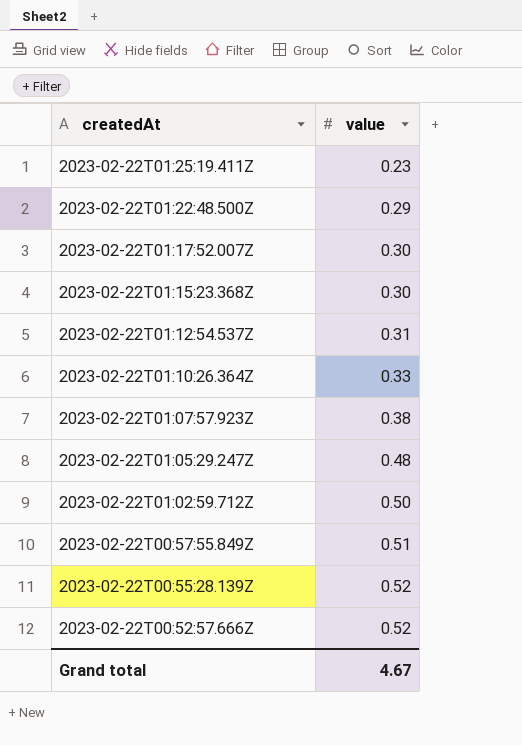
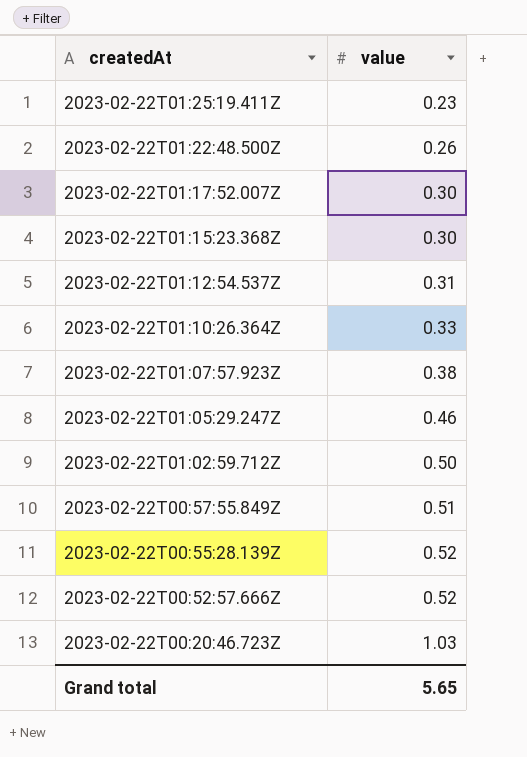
2023-02-22T01:22:48.500Z | value: 0.29 -> 0.26
2023-02-22T01:05:29.247Z | value: 0.48 -> 0.46
row 2023-02-22T00:20:46.723Z: none -> 1.03
Grand total | value: 4.67 -> 5.65

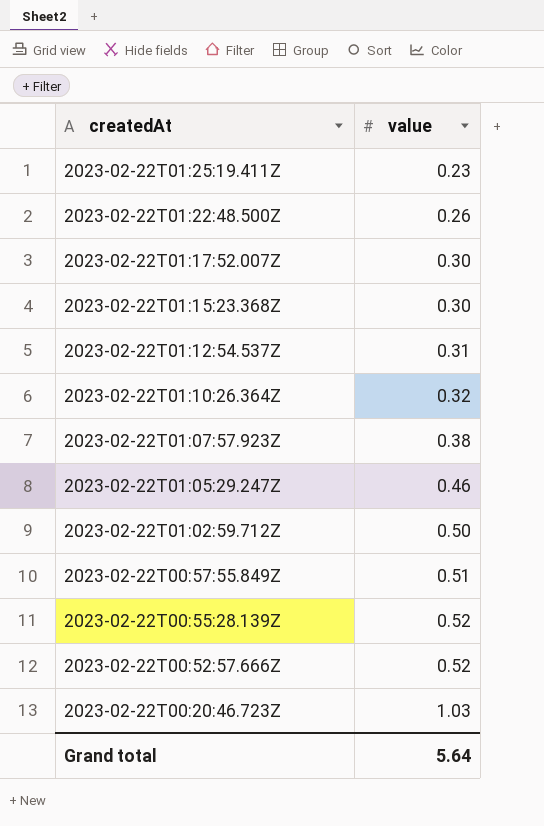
2023-02-22T01:10:26.364Z | value: 0.33 -> 0.32
Grand total | value: 5.65 -> 5.64

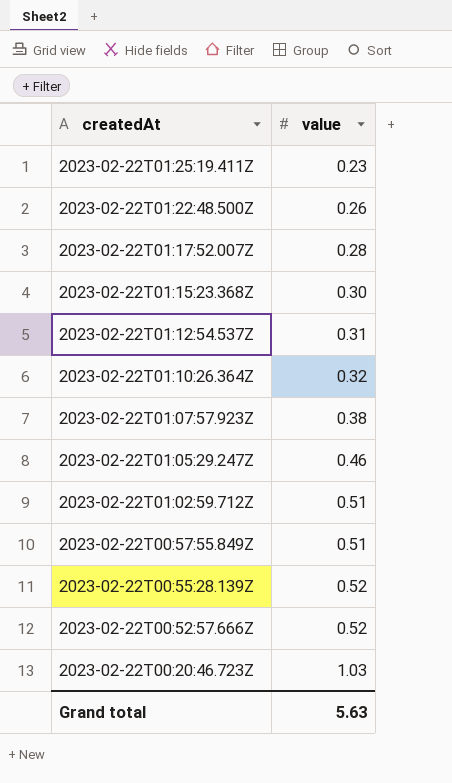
2023-02-22T01:17:52.007Z | value: 0.30 -> 0.28
2023-02-22T01:02:59.712Z | value: 0.50 -> 0.51
Grand total | value: 5.64 -> 5.63

